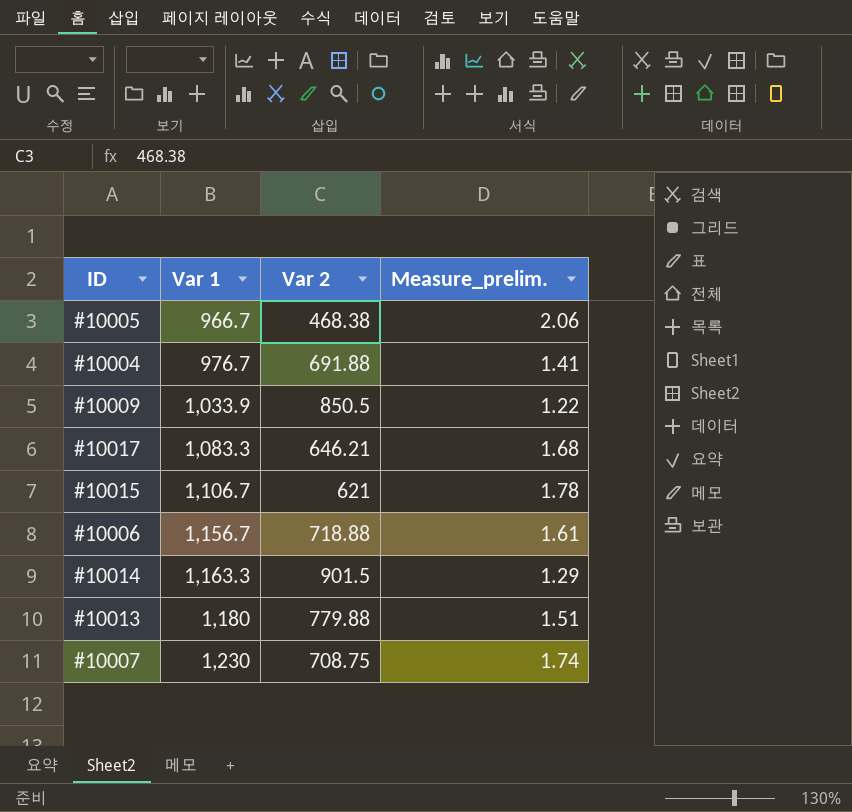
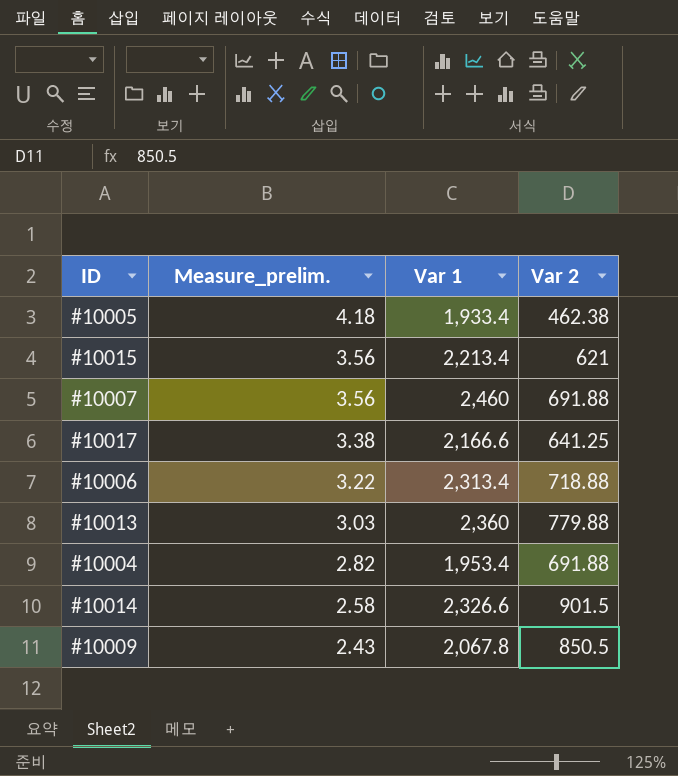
row order: Var 1 ascending -> Measure_prelim. descending
column Measure_prelim. | position: 4 -> 2
#10005 | Measure_prelim.: 2.06 -> 4.18
#10005 | Var 1: 966.7 -> 1,933.4
#10005 | Var 2: 468.38 -> 462.38
#10015 | Measure_prelim.: 1.78 -> 3.56
#10015 | Var 1: 1,106.7 -> 2,213.4
#10007 | Measure_prelim.: 1.74 -> 3.56
#10007 | Var 1: 1,230 -> 2,460
#10007 | Var 2: 708.75 -> 691.88
#10017 | Measure_prelim.: 1.68 -> 3.38
#10017 | Var 1: 1,083.3 -> 2,166.6
#10017 | Var 2: 646.21 -> 641.25
#10006 | Measure_prelim.: 1.61 -> 3.22
#10006 | Var 1: 1,156.7 -> 2,313.4
#10013 | Measure_prelim.: 1.51 -> 3.03
#10013 | Var 1: 1,180 -> 2,360
#10004 | Measure_prelim.: 1.41 -> 2.82
#10004 | Var 1: 976.7 -> 1,953.4
#10014 | Measure_prelim.: 1.29 -> 2.58
#10014 | Var 1: 1,163.3 -> 2,326.6
#10009 | Measure_prelim.: 1.22 -> 2.43
#10009 | Var 1: 1,033.9 -> 2,067.8

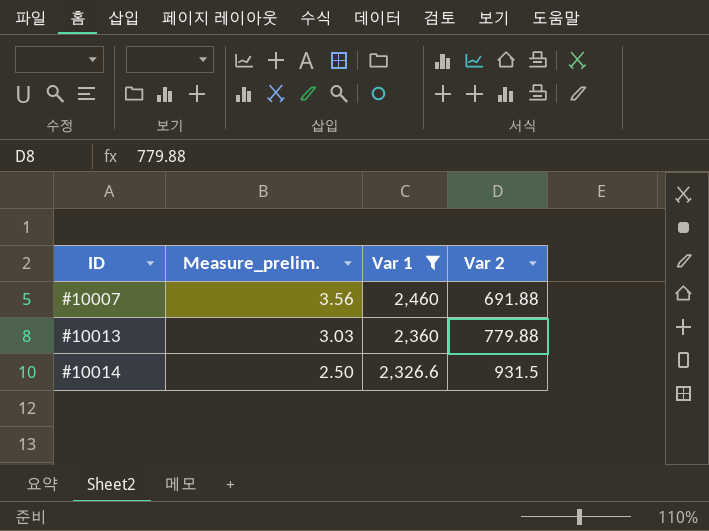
filter: none -> Var 1 >= 2,326.6
#10014 | Measure_prelim.: 2.58 -> 2.50
#10014 | Var 2: 901.5 -> 931.5

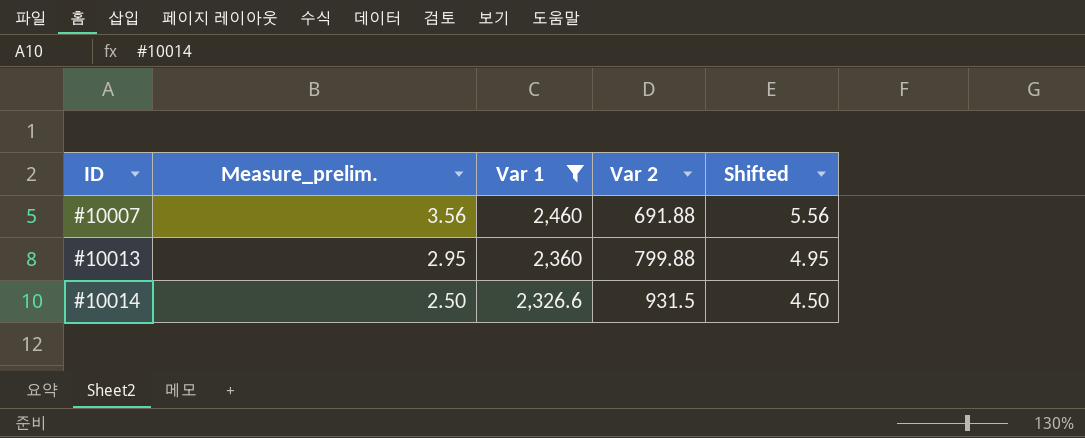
column Shifted | formula: none -> [Measure_prelim.] + 2
#10013 | Measure_prelim.: 3.03 -> 2.95
#10013 | Var 2: 779.88 -> 799.88

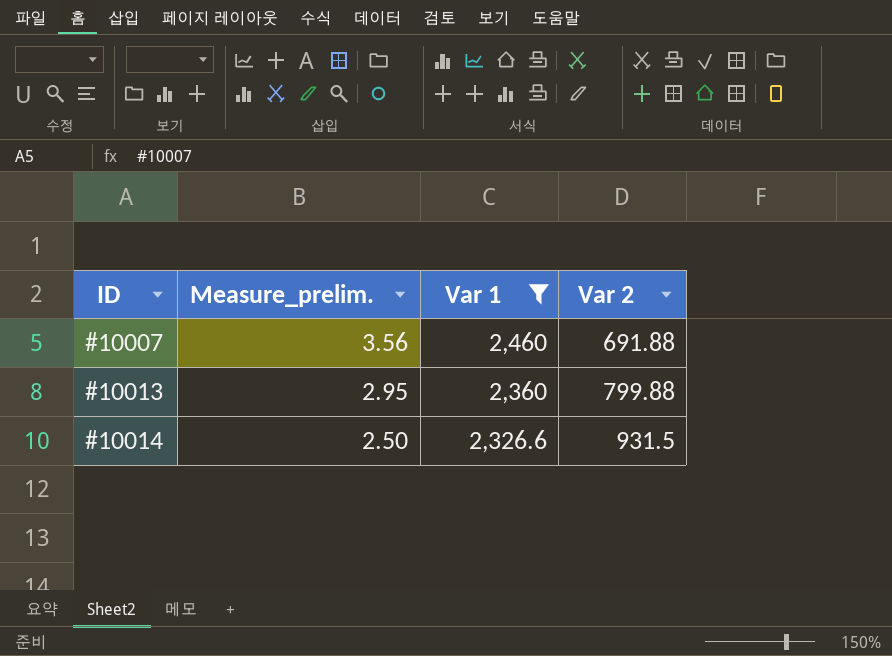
column Shifted | formula: [Measure_prelim.] + 2 -> none

